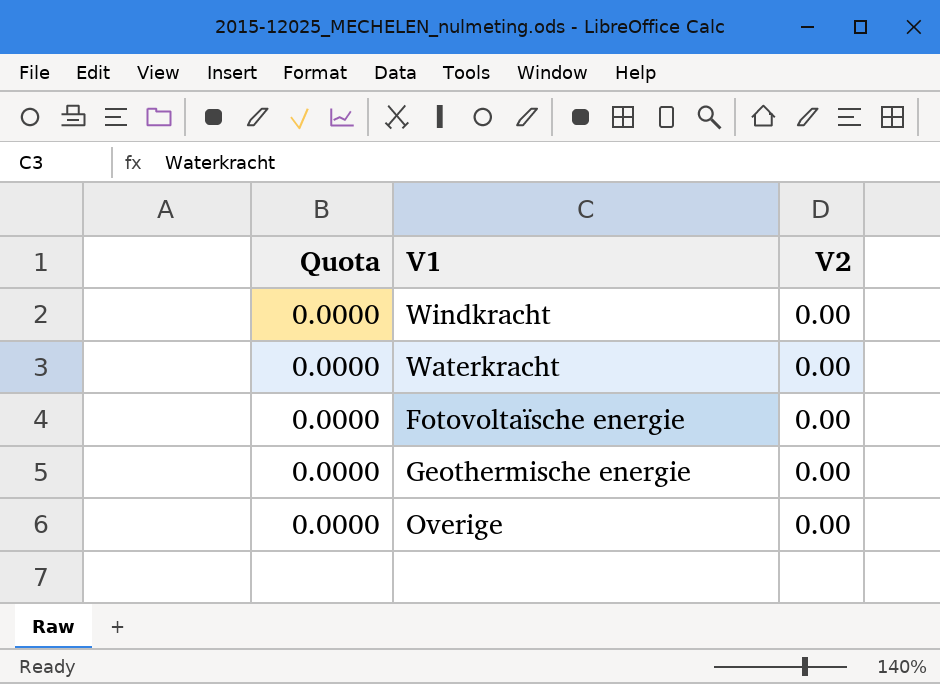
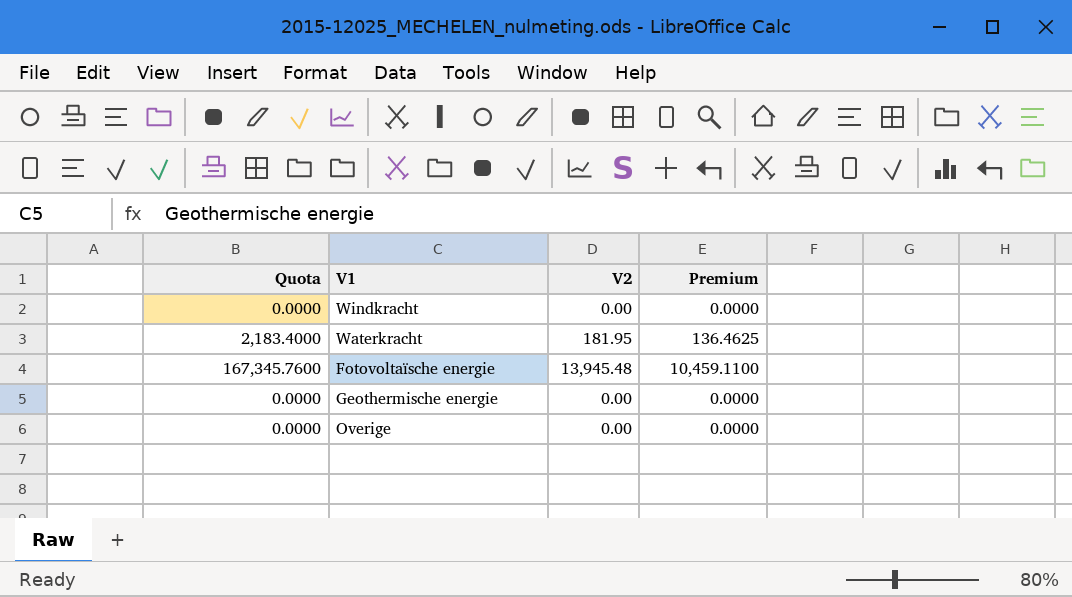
column Premium | formula: none -> [V2] * 0.75
Waterkracht | Quota: 0.0000 -> 2,183.4000
Waterkracht | V2: 0.00 -> 181.95
Fotovoltaïsche energie | Quota: 0.0000 -> 167,345.7600
Fotovoltaïsche energie | V2: 0.00 -> 13,945.48

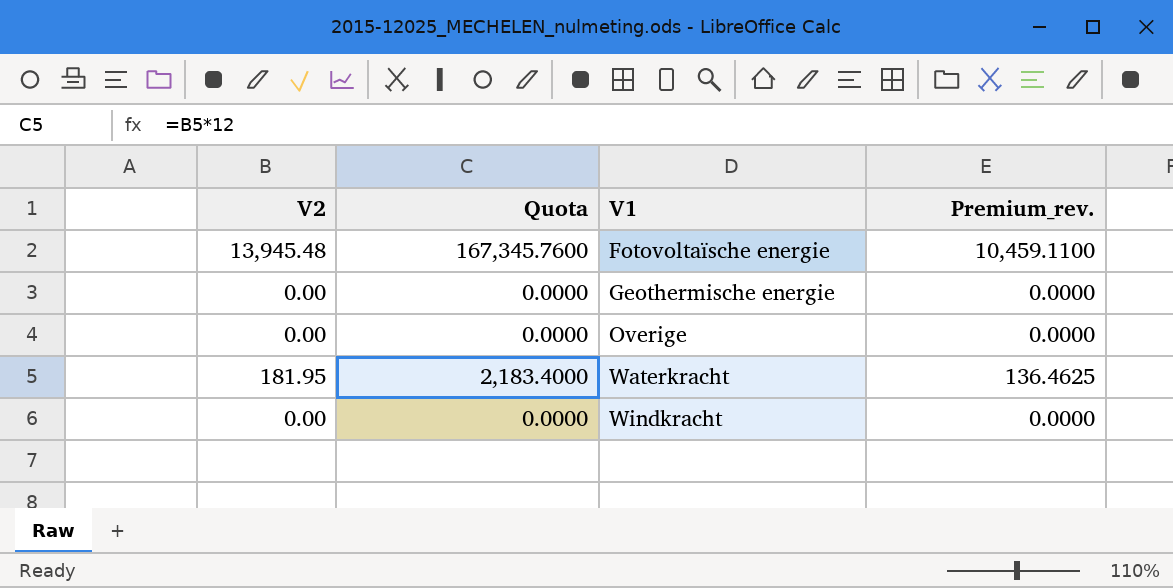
row order: none -> V1 ascending
column V2 | position: 3 -> 1
column name: Premium -> Premium_rev.

